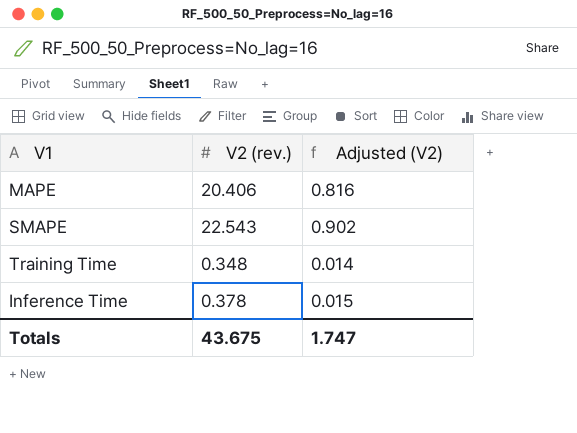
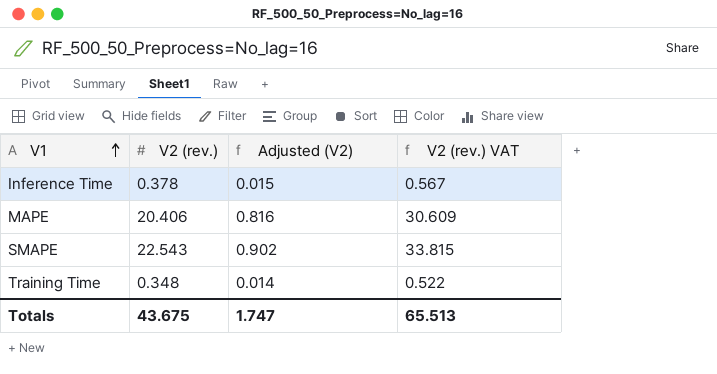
row order: none -> V1 ascending
column V2 (rev.) VAT | formula: none -> [V2 (rev.)] * 1.5

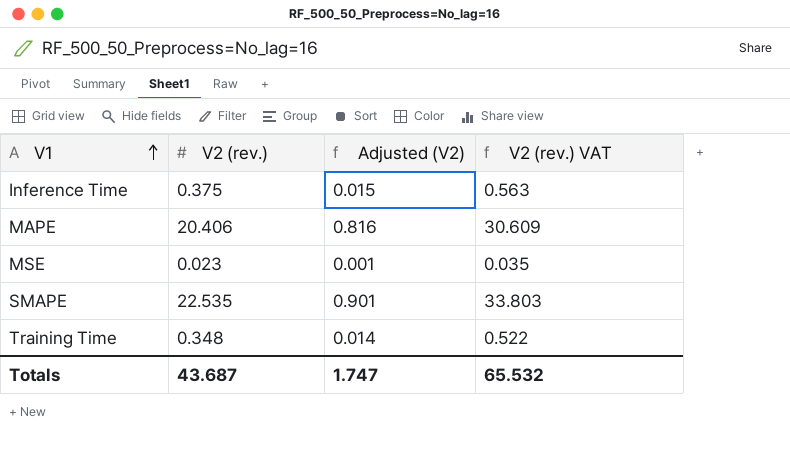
Inference Time | V2 (rev.): 0.378 -> 0.375
Inference Time | V2 (rev.) VAT: 0.567 -> 0.563
row MSE: none -> 0.023 | 0.001 | 0.035
SMAPE | V2 (rev.): 22.543 -> 22.535
SMAPE | Adjusted (V2): 0.902 -> 0.901
SMAPE | V2 (rev.) VAT: 33.815 -> 33.803
Totals | V2 (rev.): 43.675 -> 43.687
Totals | V2 (rev.) VAT: 65.513 -> 65.532

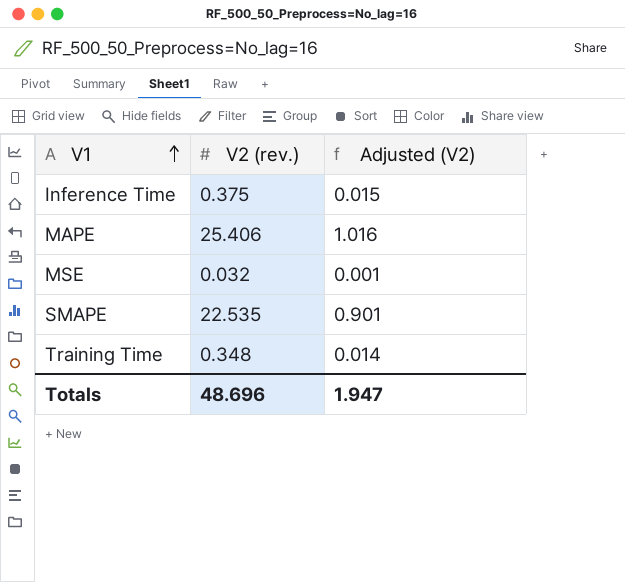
column V2 (rev.) VAT | formula: [V2 (rev.)] * 1.5 -> none
MAPE | V2 (rev.): 20.406 -> 25.406
MAPE | Adjusted (V2): 0.816 -> 1.016
MSE | V2 (rev.): 0.023 -> 0.032
Totals | V2 (rev.): 43.687 -> 48.696
Totals | Adjusted (V2): 1.747 -> 1.947

